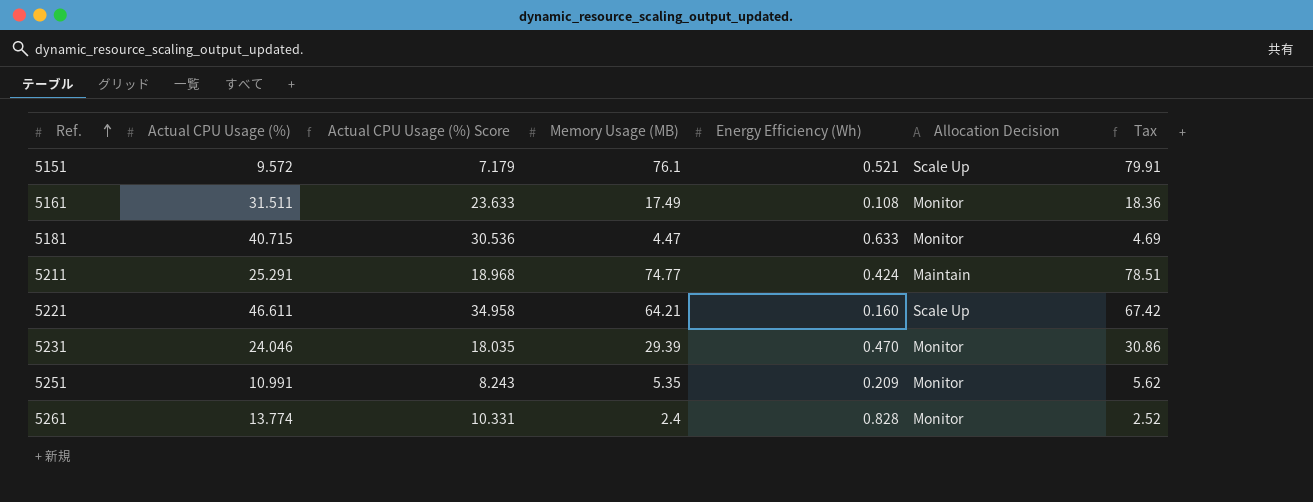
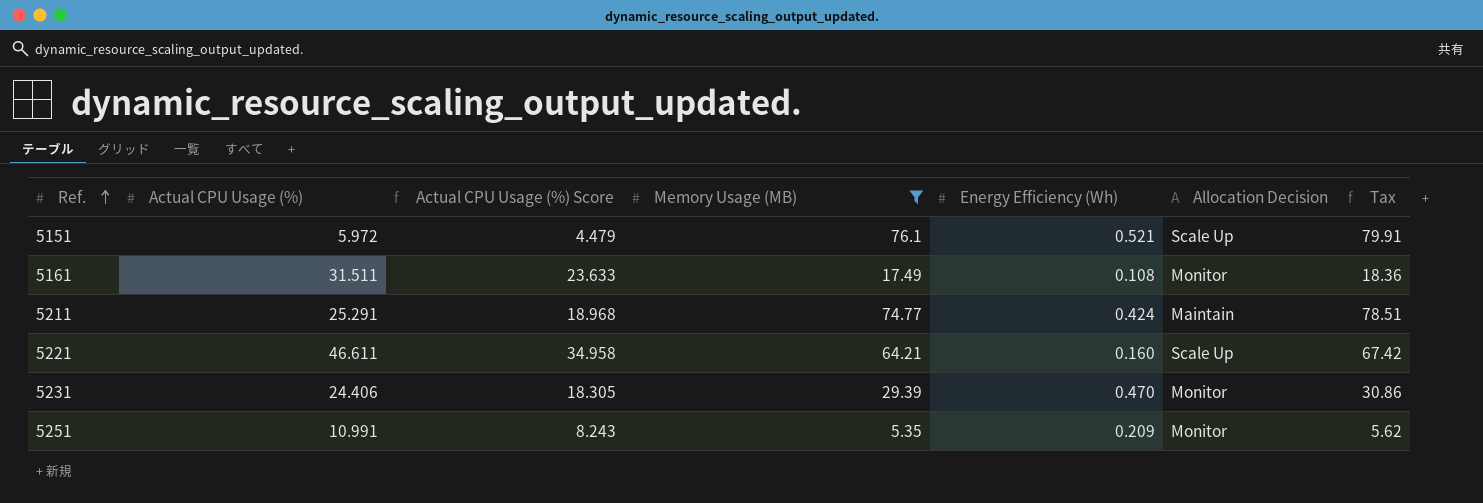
filter: none -> Memory Usage (MB) >= 5.35
5151 | Actual CPU Usage (%): 9.572 -> 5.972
5151 | Actual CPU Usage (%) Score: 7.179 -> 4.479
5231 | Actual CPU Usage (%): 24.046 -> 24.406
5231 | Actual CPU Usage (%) Score: 18.035 -> 18.305

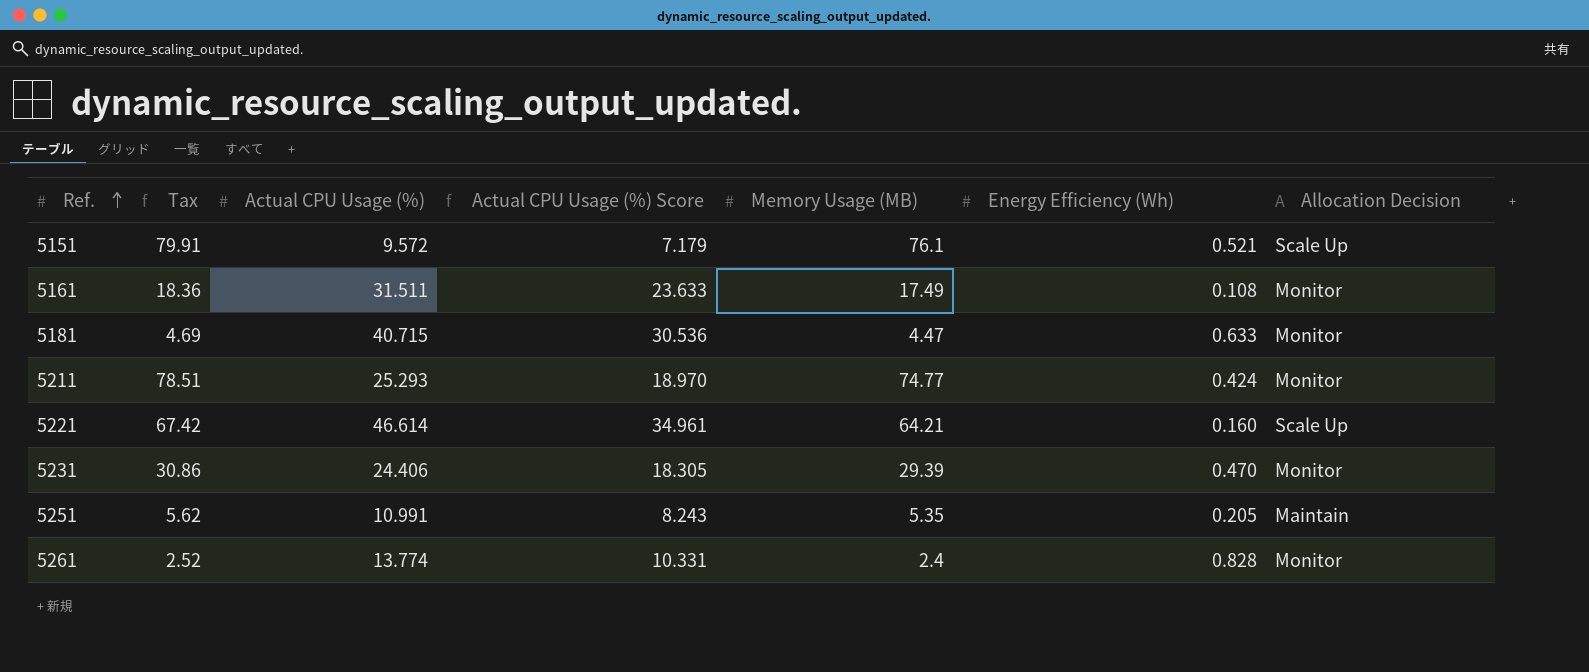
filter: Memory Usage (MB) >= 5.35 -> none
column Tax | position: 7 -> 2
5151 | Actual CPU Usage (%): 5.972 -> 9.572
5151 | Actual CPU Usage (%) Score: 4.479 -> 7.179
5211 | Actual CPU Usage (%): 25.291 -> 25.293
5211 | Actual CPU Usage (%) Score: 18.968 -> 18.970
5211 | Allocation Decision: Maintain -> Monitor
5221 | Actual CPU Usage (%): 46.611 -> 46.614
5221 | Actual CPU Usage (%) Score: 34.958 -> 34.961
5251 | Energy Efficiency (Wh): 0.209 -> 0.205
5251 | Allocation Decision: Monitor -> Maintain

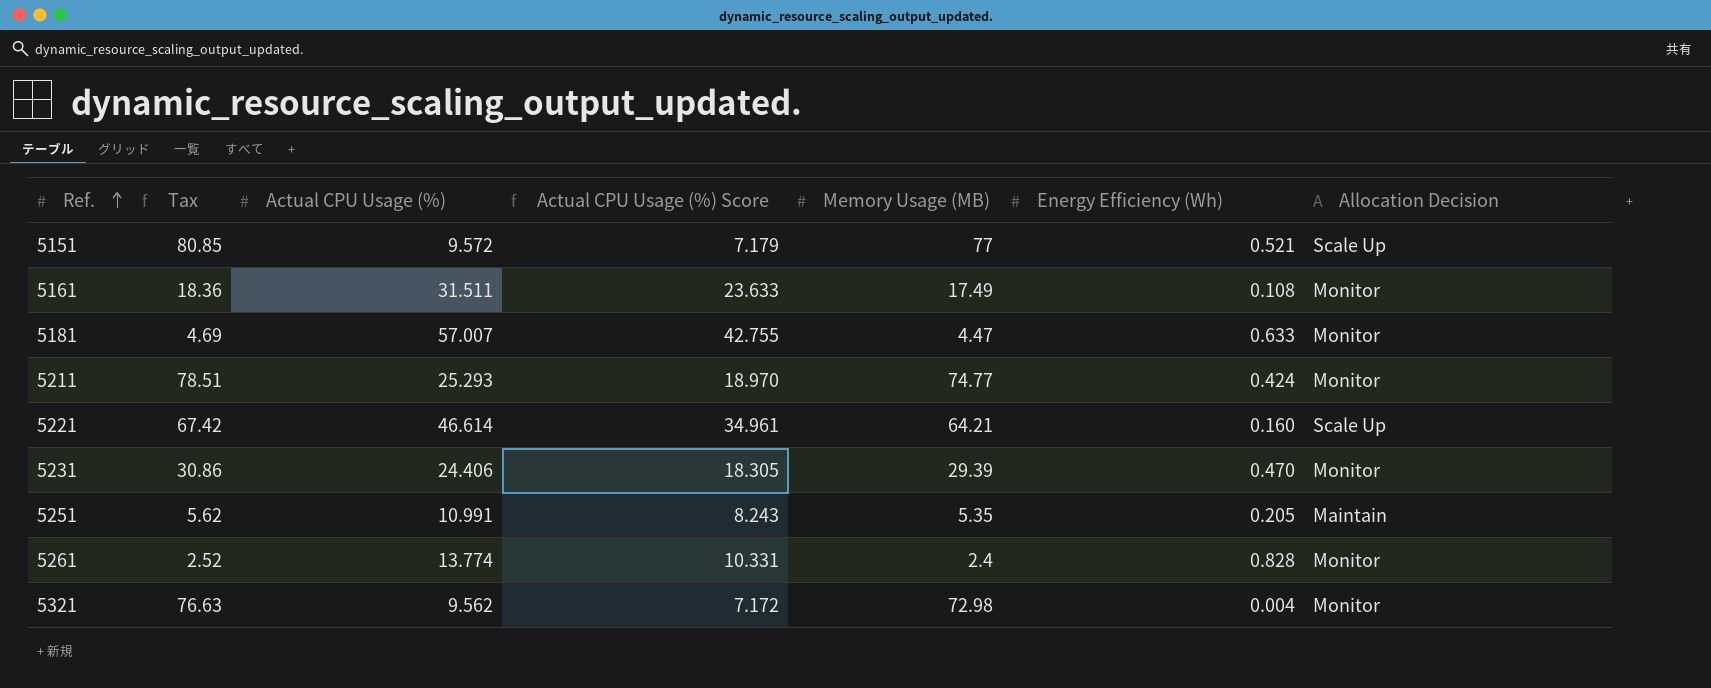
5151 | Tax: 79.91 -> 80.85
5151 | Memory Usage (MB): 76.1 -> 77
5181 | Actual CPU Usage (%): 40.715 -> 57.007
5181 | Actual CPU Usage (%) Score: 30.536 -> 42.755
row 5321: none -> 76.63 | 9.562 | 7.172 | 72.98 | 0.004 | Monitor

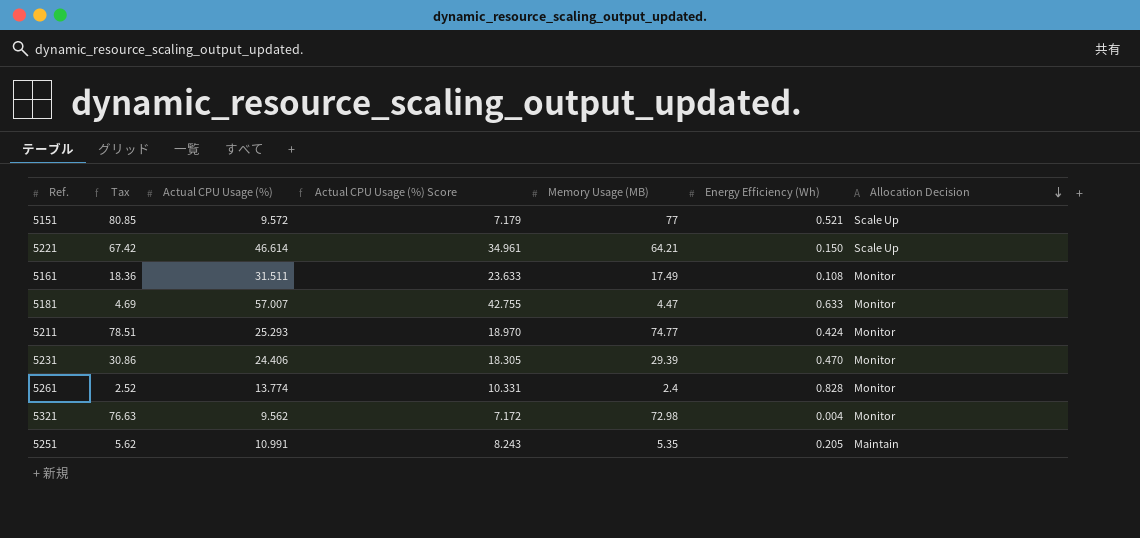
row order: Ref. ascending -> Allocation Decision descending
5221 | Energy Efficiency (Wh): 0.160 -> 0.150

